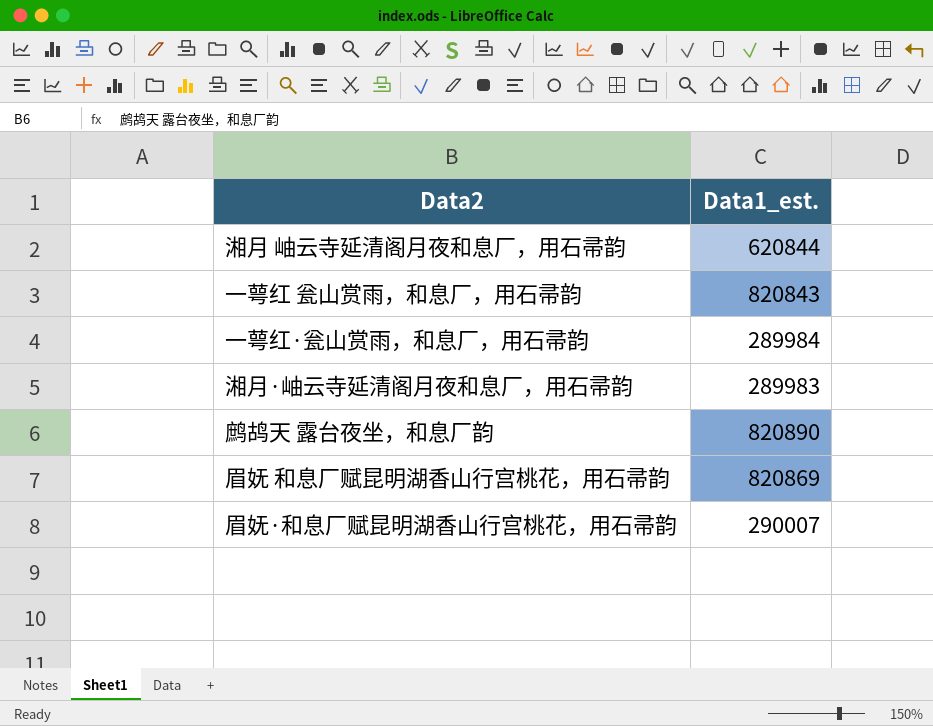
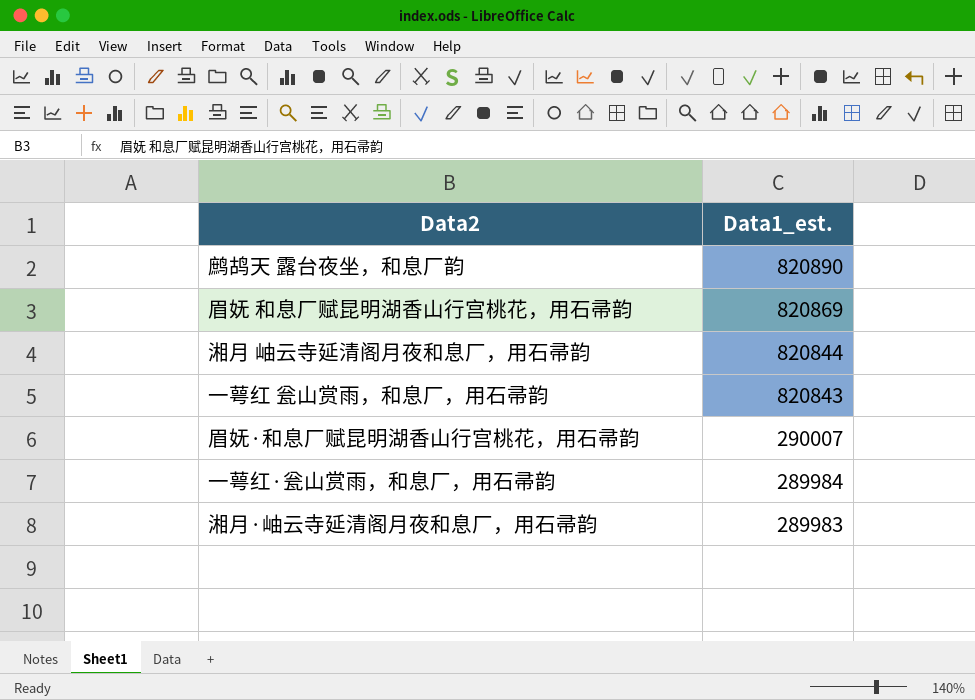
row order: none -> Data1_est. descending
湘月 岫云寺延清阁月夜和息厂，用石帚韵 | Data1_est.: 620844 -> 820844

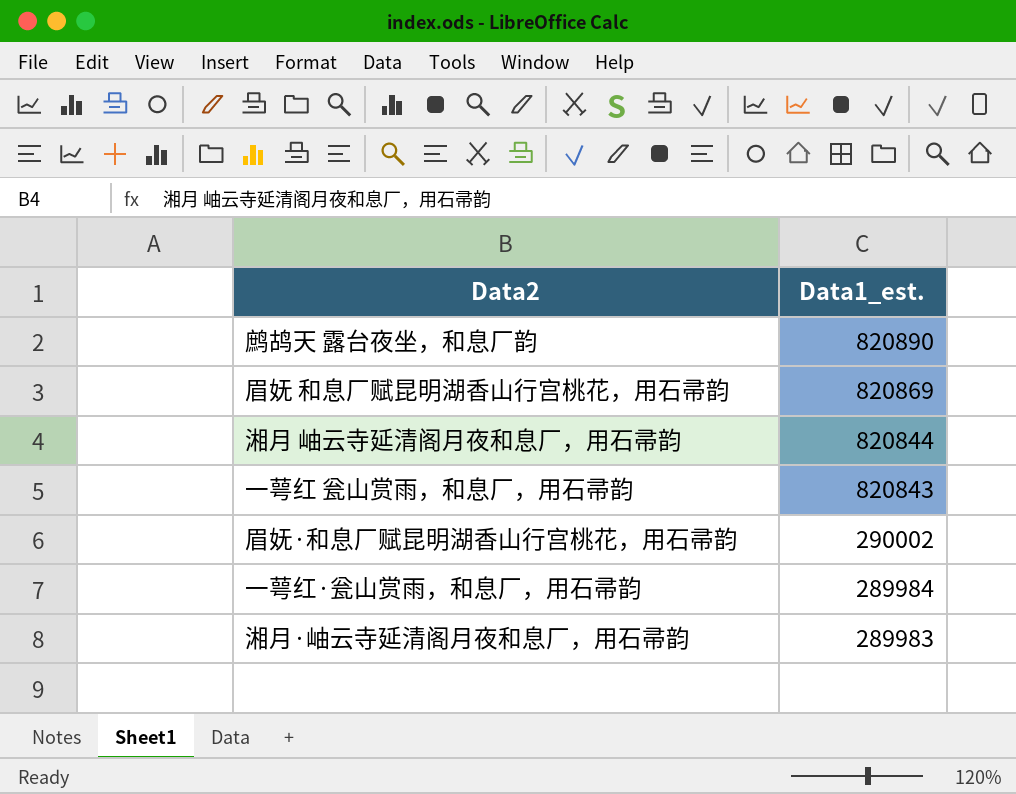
眉妩·和息厂赋昆明湖香山行宫桃花，用石帚韵 | Data1_est.: 290007 -> 290002

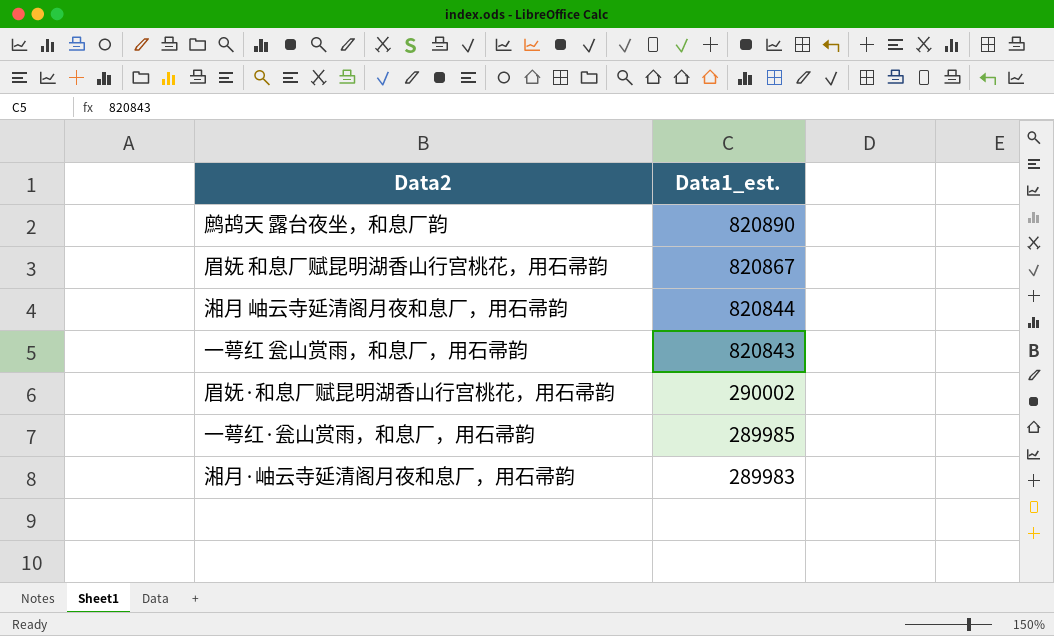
眉妩 和息厂赋昆明湖香山行宫桃花，用石帚韵 | Data1_est.: 820869 -> 820867
一萼红·瓮山赏雨，和息厂，用石帚韵 | Data1_est.: 289984 -> 289985

